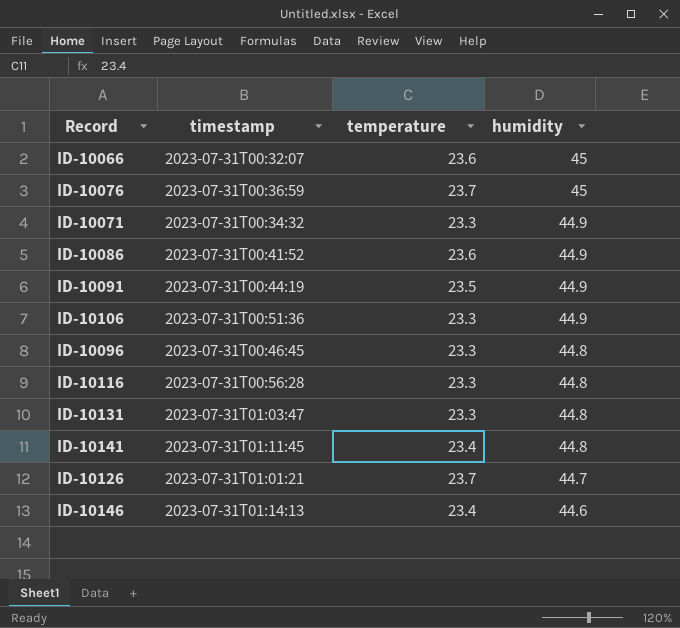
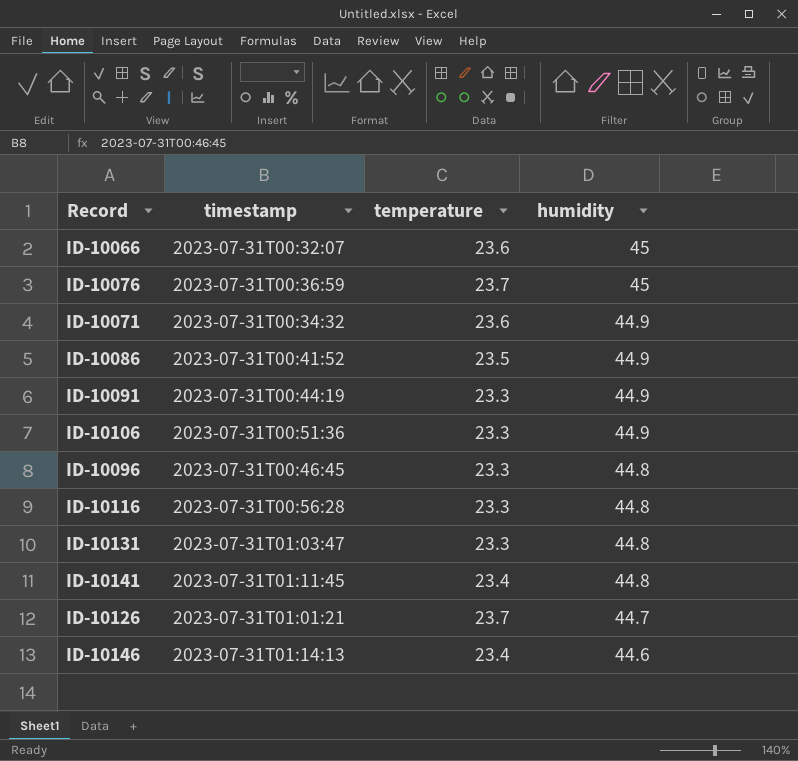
ID-10071 | temperature: 23.3 -> 23.6
ID-10086 | temperature: 23.6 -> 23.5
ID-10091 | temperature: 23.5 -> 23.3

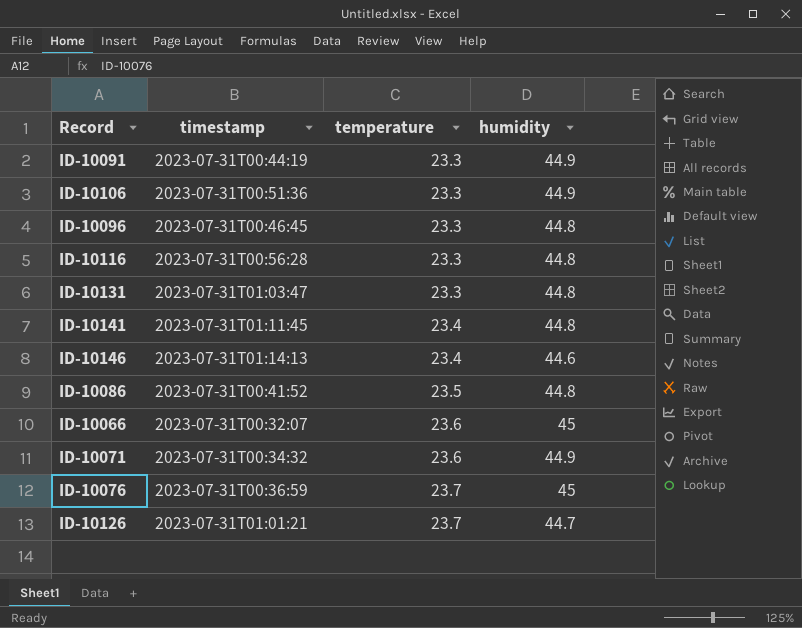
row order: humidity descending -> temperature ascending
ID-10086 | humidity: 44.9 -> 44.8

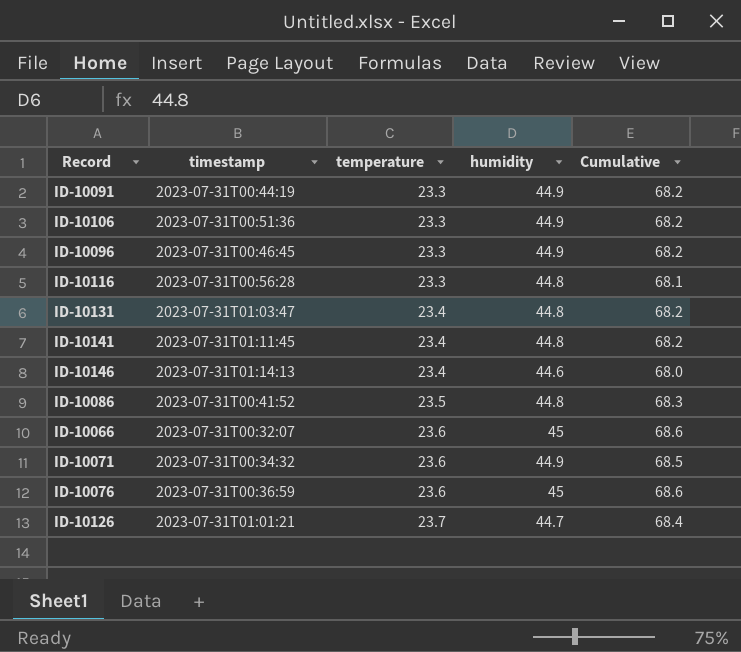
column Cumulative | formula: none -> [temperature] + [humidity]
ID-10096 | humidity: 44.8 -> 44.9
ID-10131 | temperature: 23.3 -> 23.4
ID-10076 | temperature: 23.7 -> 23.6

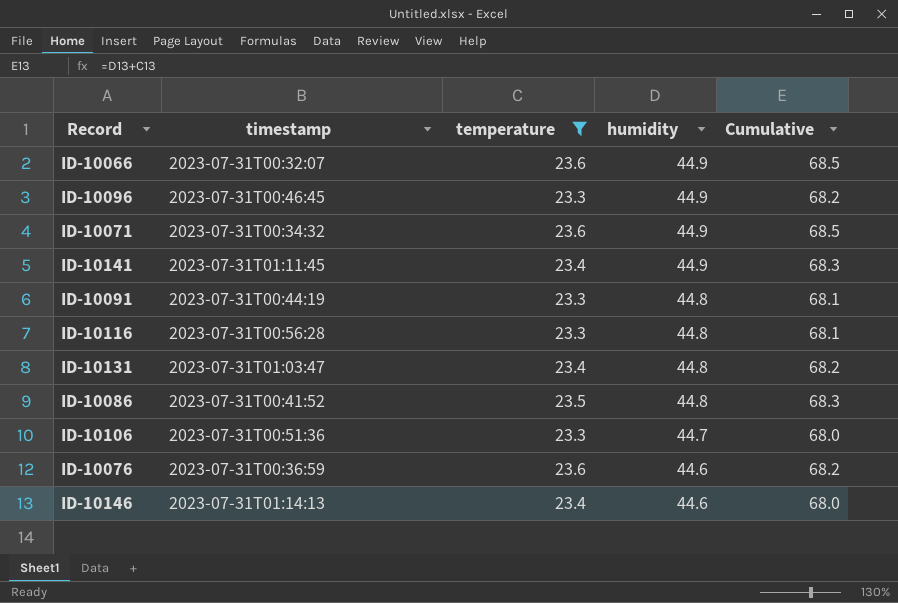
filter: none -> temperature != 23.7
row order: temperature ascending -> humidity descending
ID-10066 | humidity: 45 -> 44.9
ID-10066 | Cumulative: 68.6 -> 68.5
ID-10141 | humidity: 44.8 -> 44.9
ID-10141 | Cumulative: 68.2 -> 68.3
ID-10091 | humidity: 44.9 -> 44.8
ID-10091 | Cumulative: 68.2 -> 68.1
ID-10106 | humidity: 44.9 -> 44.7
ID-10106 | Cumulative: 68.2 -> 68.0
ID-10076 | humidity: 45 -> 44.6
ID-10076 | Cumulative: 68.6 -> 68.2

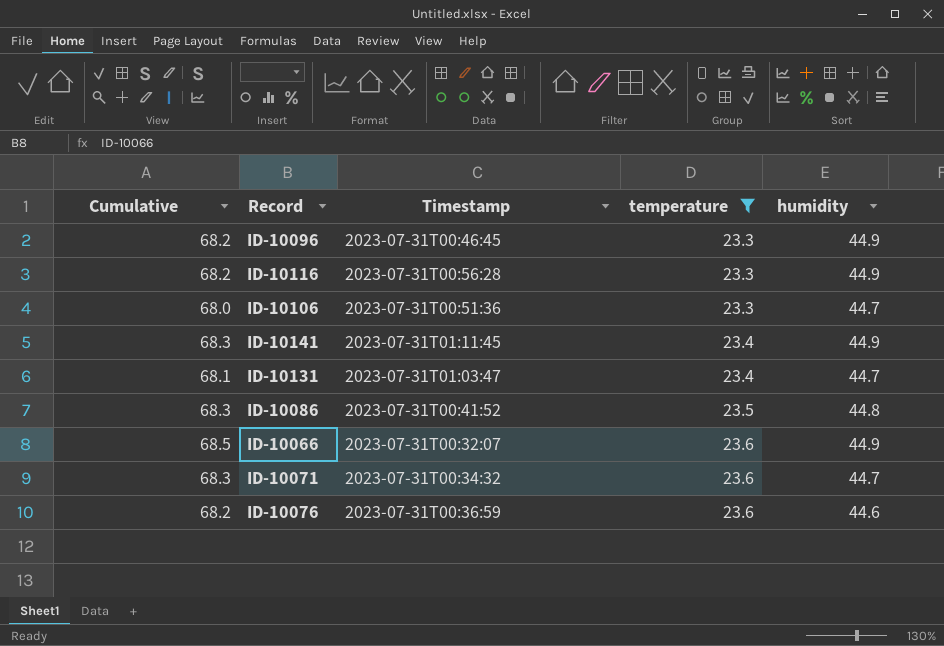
row order: humidity descending -> temperature ascending
column Cumulative | position: 5 -> 1
column name: timestamp -> Timestamp
row ID-10091: 2023-07-31T00:44:19 | 23.3 | 44.8 | 68.1 -> none
row ID-10146: 2023-07-31T01:14:13 | 23.4 | 44.6 | 68.0 -> none
ID-10116 | Cumulative: 68.1 -> 68.2
ID-10116 | humidity: 44.8 -> 44.9
ID-10131 | Cumulative: 68.2 -> 68.1
ID-10131 | humidity: 44.8 -> 44.7
ID-10071 | Cumulative: 68.5 -> 68.3
ID-10071 | humidity: 44.9 -> 44.7

